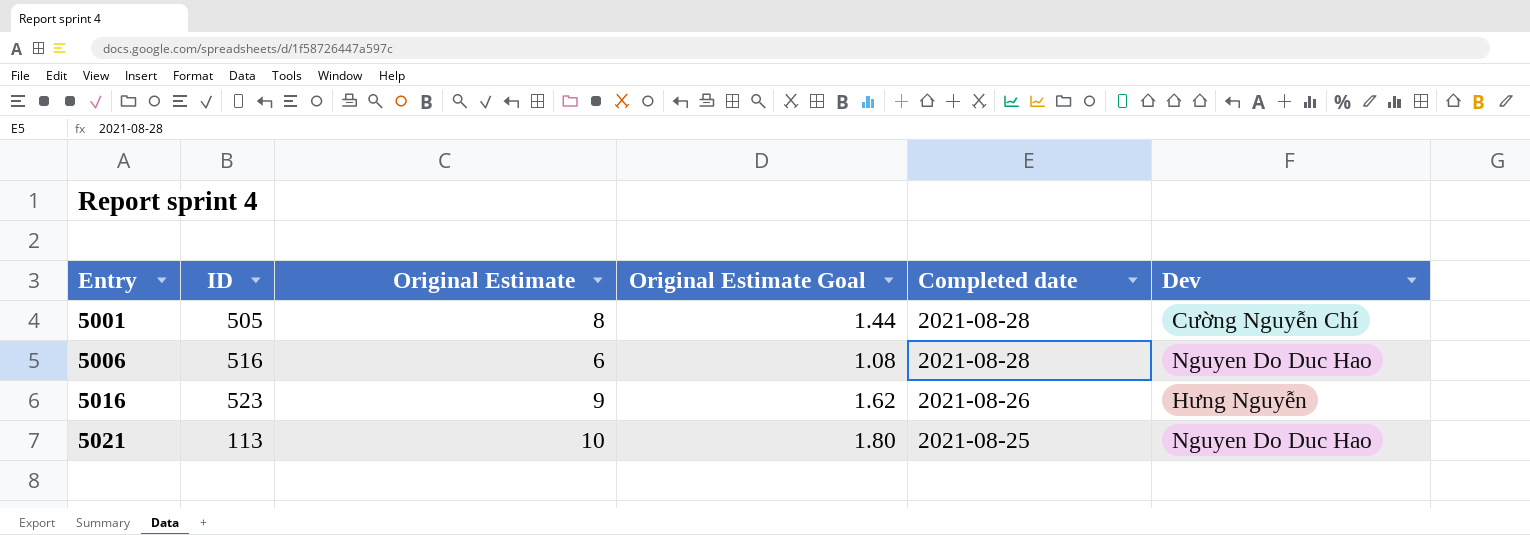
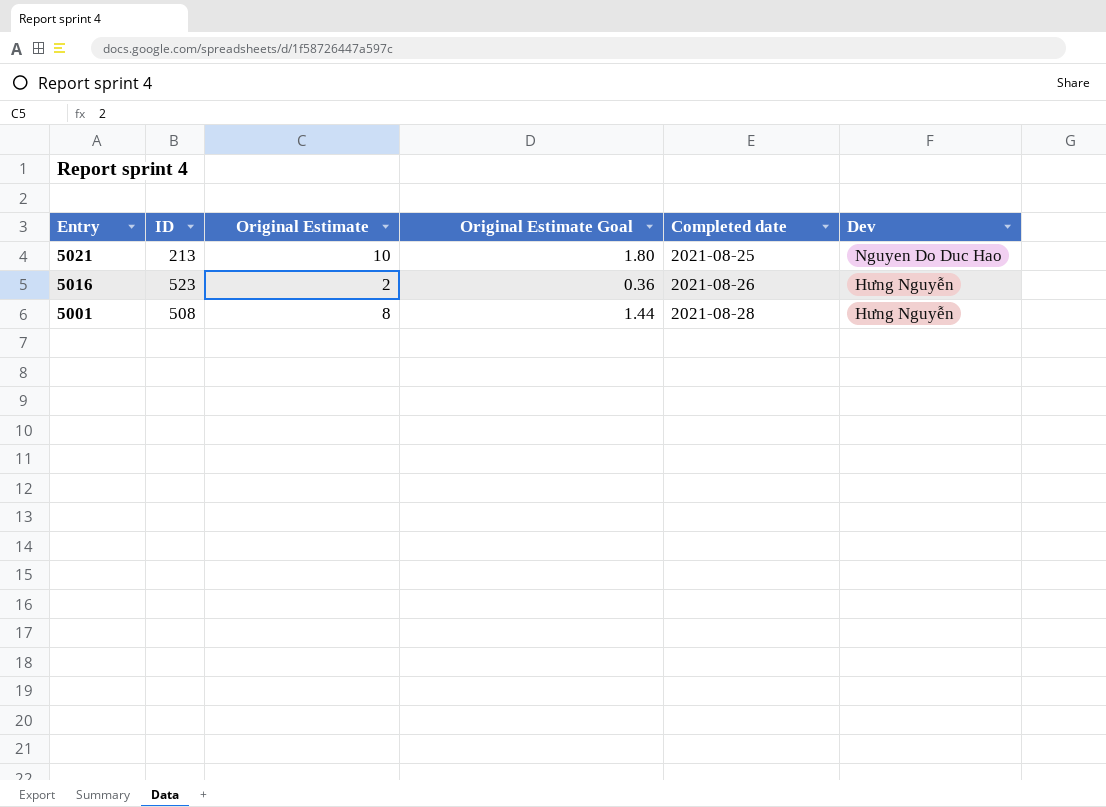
row order: Entry ascending -> Entry descending
row 5006: 516 | 6 | 1.08 | 2021-08-28 | Nguyen Do Duc Hao -> none
5021 | ID: 113 -> 213
5016 | Original Estimate: 9 -> 2
5016 | Original Estimate Goal: 1.62 -> 0.36
5001 | ID: 505 -> 508
5001 | Dev: Cường Nguyễn Chí -> Hưng Nguyễn

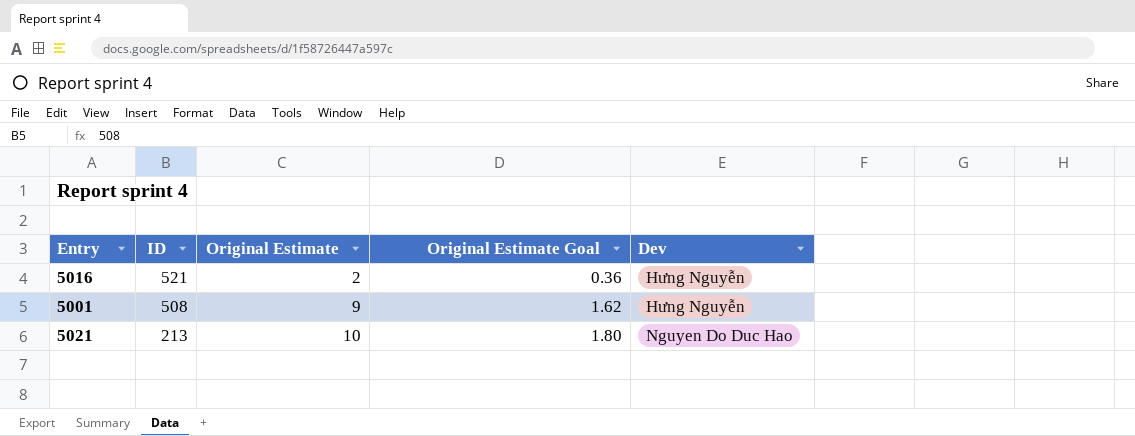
row order: Entry descending -> ID descending
column Completed date | position: 5 -> none
5016 | ID: 523 -> 521
5001 | Original Estimate: 8 -> 9
5001 | Original Estimate Goal: 1.44 -> 1.62

